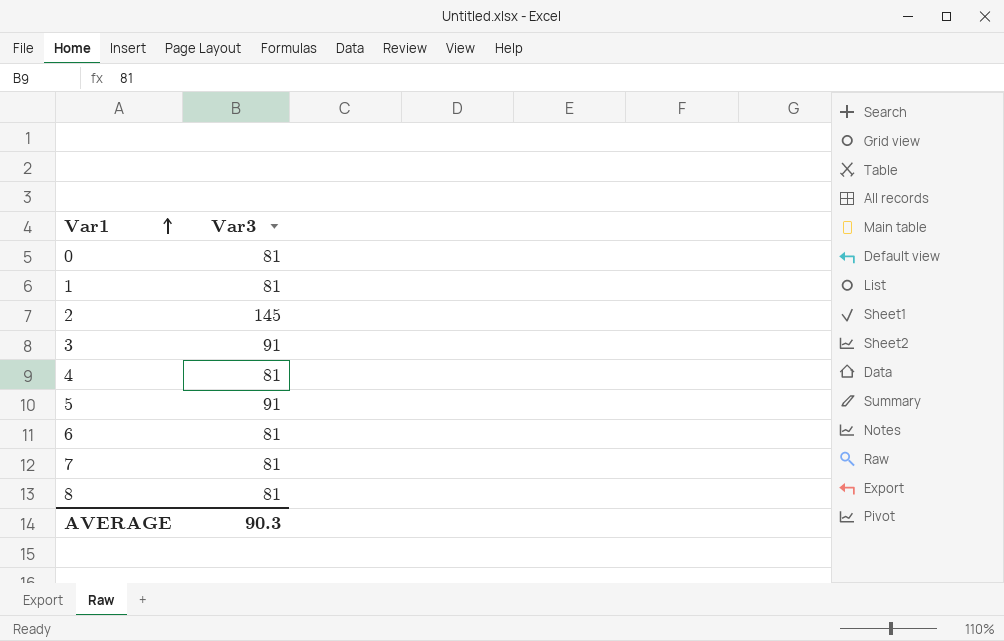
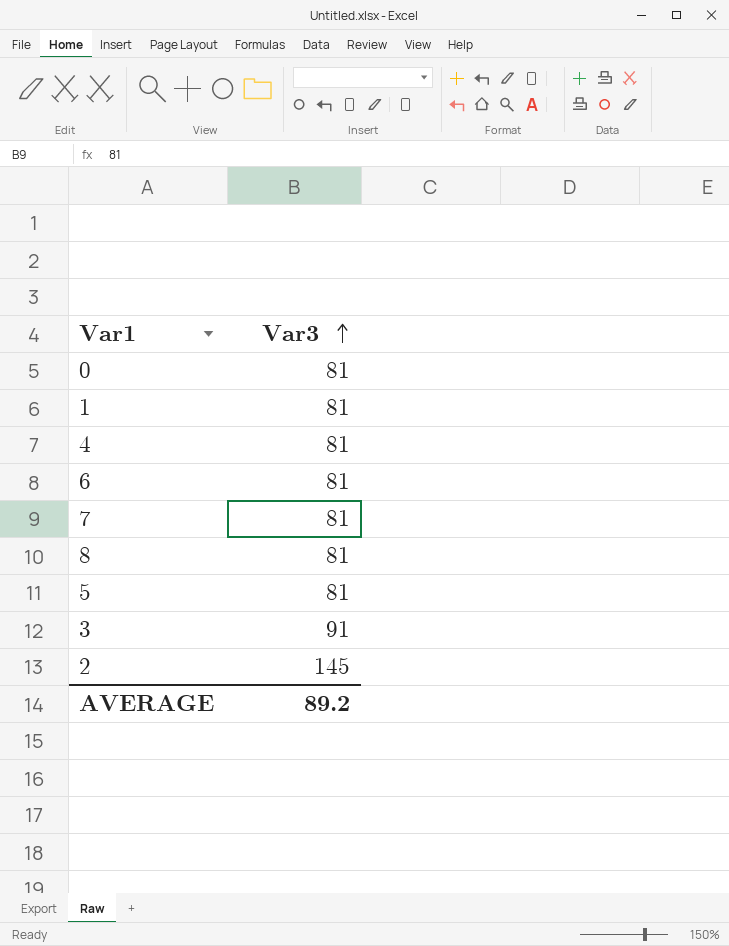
row order: Var1 ascending -> Var3 ascending
5 | Var3: 91 -> 81
AVERAGE | Var3: 90.3 -> 89.2

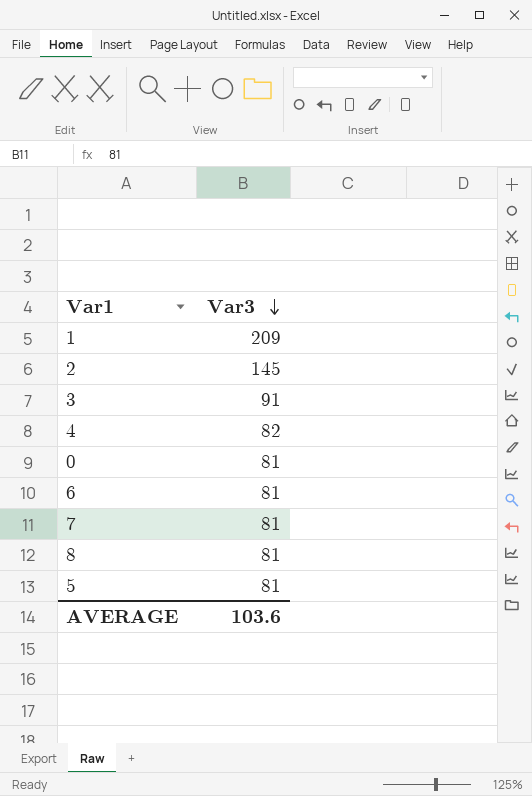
row order: Var3 ascending -> Var3 descending
1 | Var3: 81 -> 209
4 | Var3: 81 -> 82
AVERAGE | Var3: 89.2 -> 103.6

